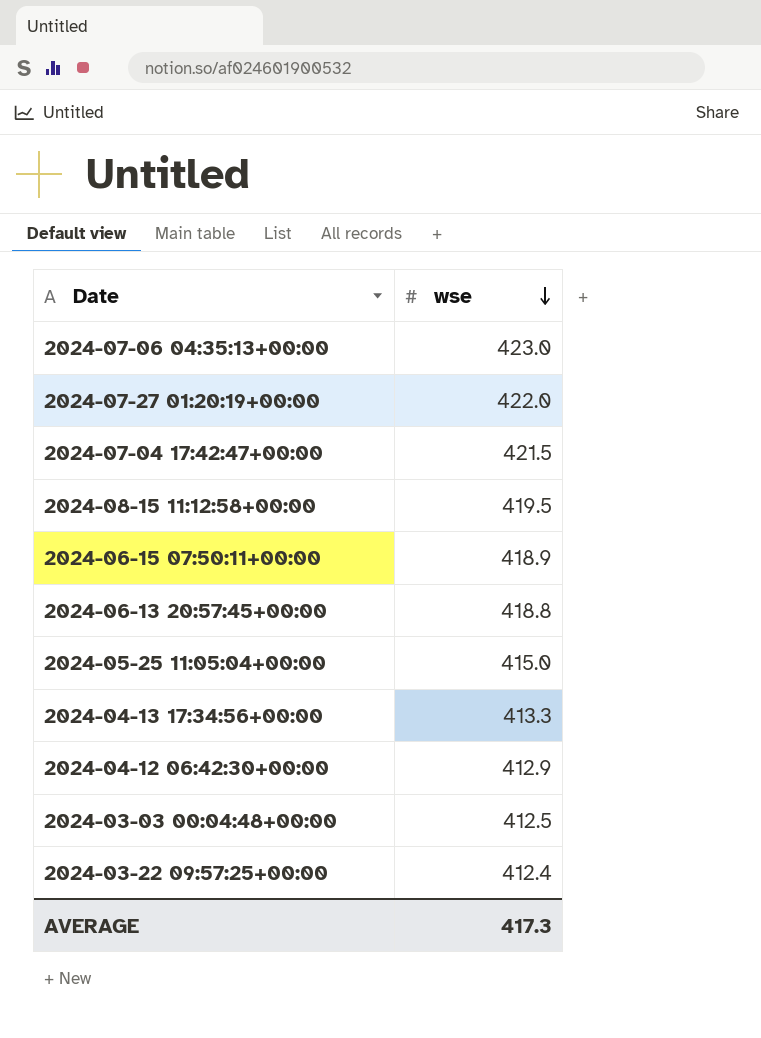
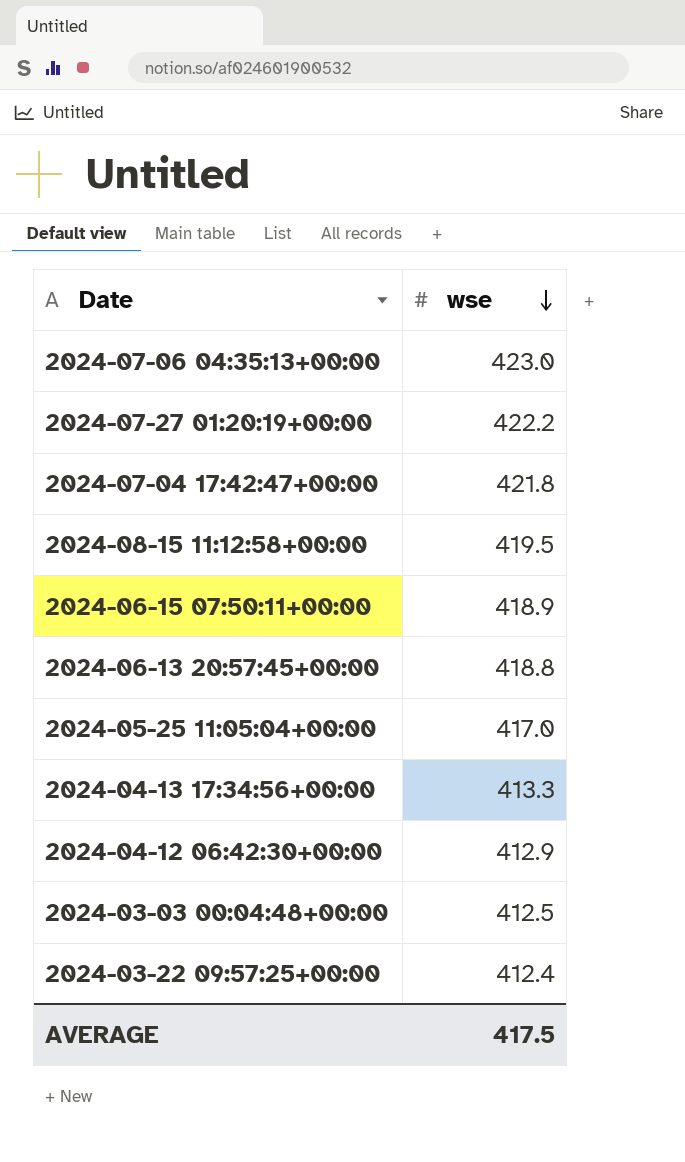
2024-07-27 01:20:19+00:00 | wse: 422.0 -> 422.2
2024-07-04 17:42:47+00:00 | wse: 421.5 -> 421.8
2024-05-25 11:05:04+00:00 | wse: 415.0 -> 417.0
AVERAGE | wse: 417.3 -> 417.5

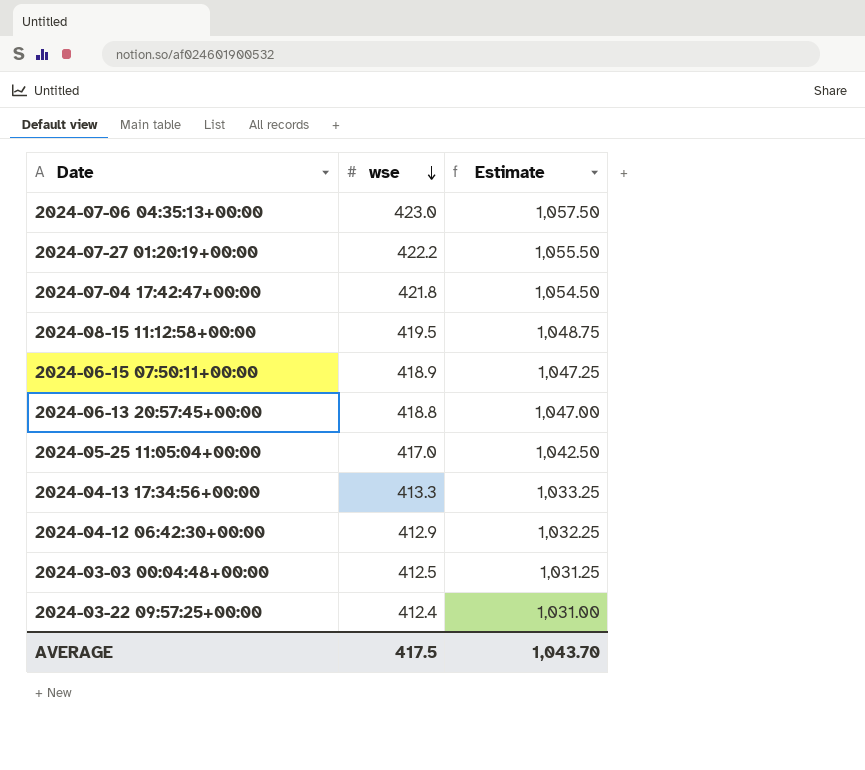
column Estimate | formula: none -> [wse] * 2.5

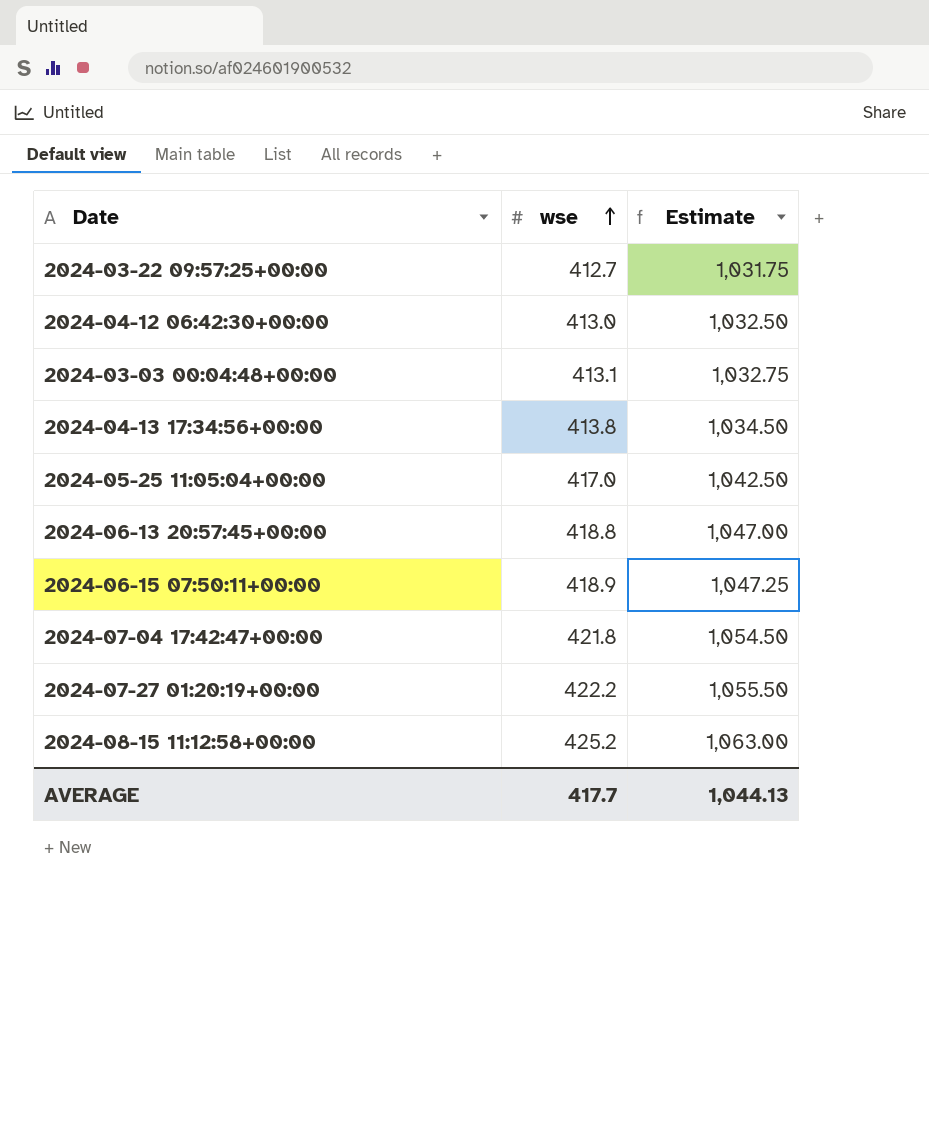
row order: wse descending -> wse ascending
row 2024-07-06 04:35:13+00:00: 423.0 | 1,057.50 -> none
2024-03-22 09:57:25+00:00 | wse: 412.4 -> 412.7
2024-03-22 09:57:25+00:00 | Estimate: 1,031.00 -> 1,031.75
2024-04-12 06:42:30+00:00 | wse: 412.9 -> 413.0
2024-04-12 06:42:30+00:00 | Estimate: 1,032.25 -> 1,032.50
2024-03-03 00:04:48+00:00 | wse: 412.5 -> 413.1
2024-03-03 00:04:48+00:00 | Estimate: 1,031.25 -> 1,032.75
2024-04-13 17:34:56+00:00 | wse: 413.3 -> 413.8
2024-04-13 17:34:56+00:00 | Estimate: 1,033.25 -> 1,034.50
2024-08-15 11:12:58+00:00 | wse: 419.5 -> 425.2
2024-08-15 11:12:58+00:00 | Estimate: 1,048.75 -> 1,063.00
AVERAGE | wse: 417.5 -> 417.7
AVERAGE | Estimate: 1,043.70 -> 1,044.13

